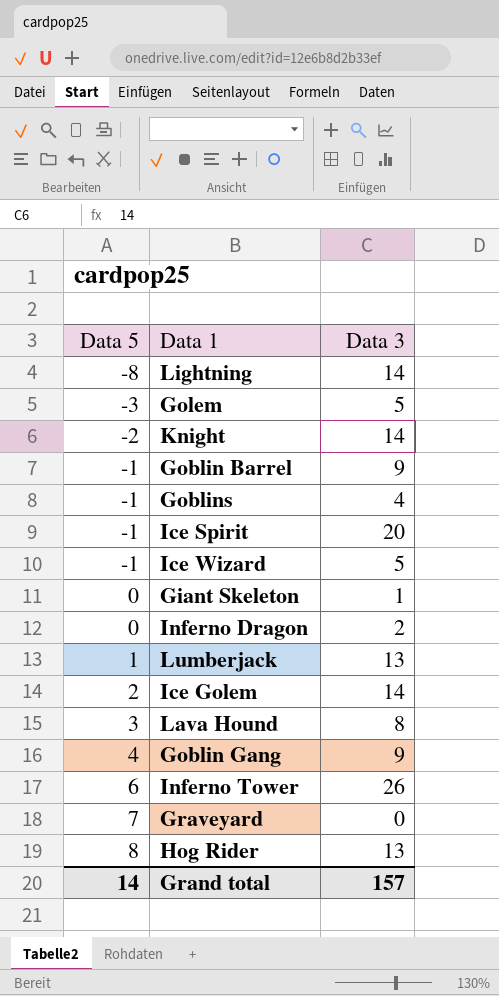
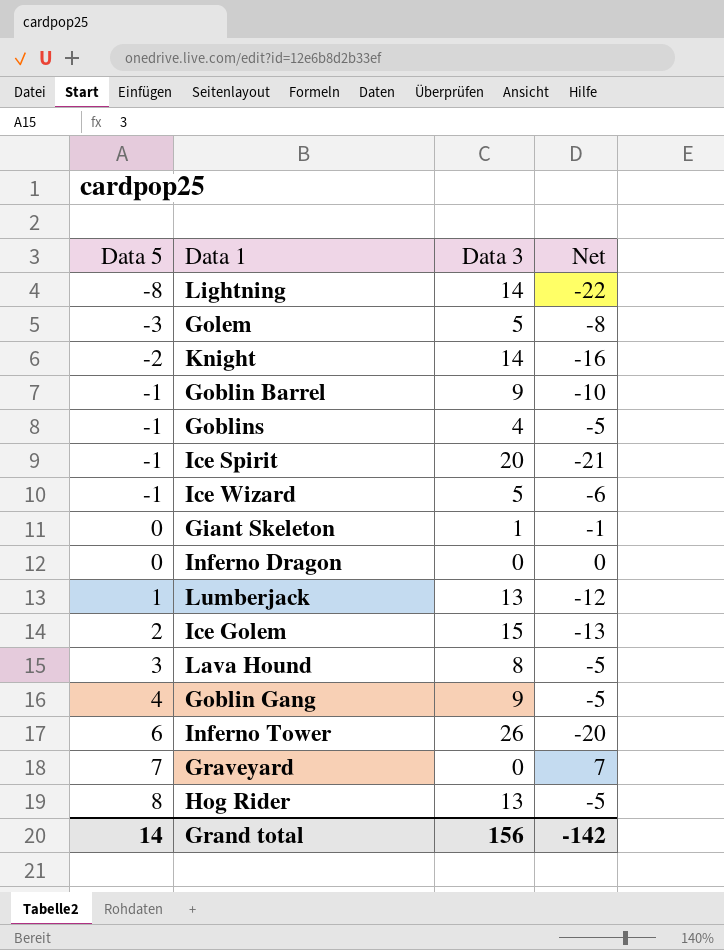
column Net | formula: none -> [Data 5] - [Data 3]
Inferno Dragon | Data 3: 2 -> 0
Ice Golem | Data 3: 14 -> 15
Grand total | Data 3: 157 -> 156

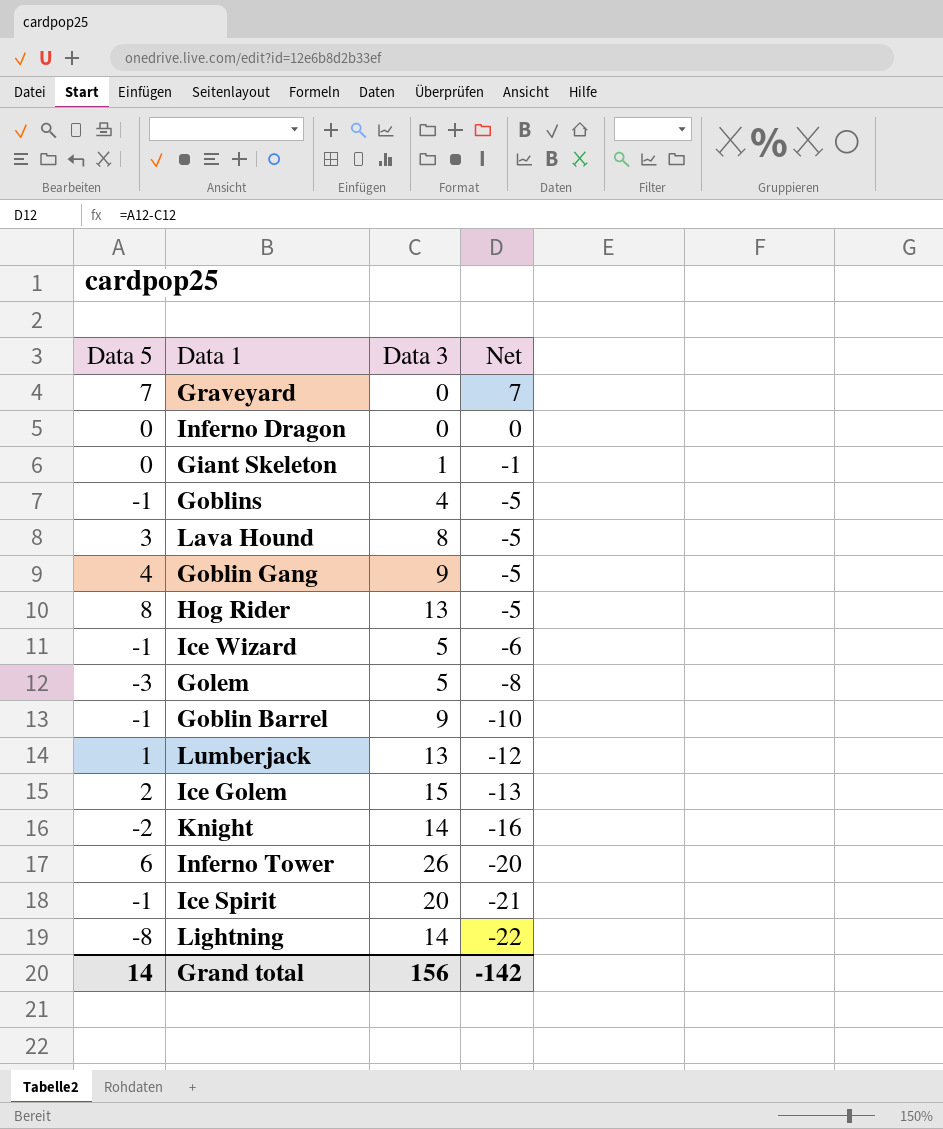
row order: Data 5 ascending -> Net descending

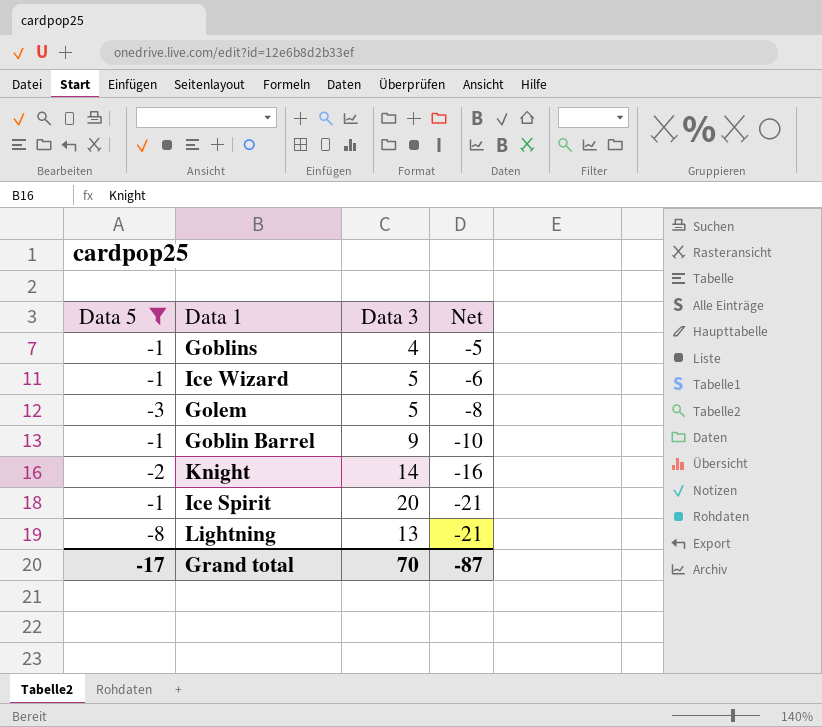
filter: none -> Data 5 <= -1
Lightning | Data 3: 14 -> 13
Lightning | Net: -22 -> -21
Grand total | Data 5: 14 -> -17
Grand total | Data 3: 156 -> 70
Grand total | Net: -142 -> -87

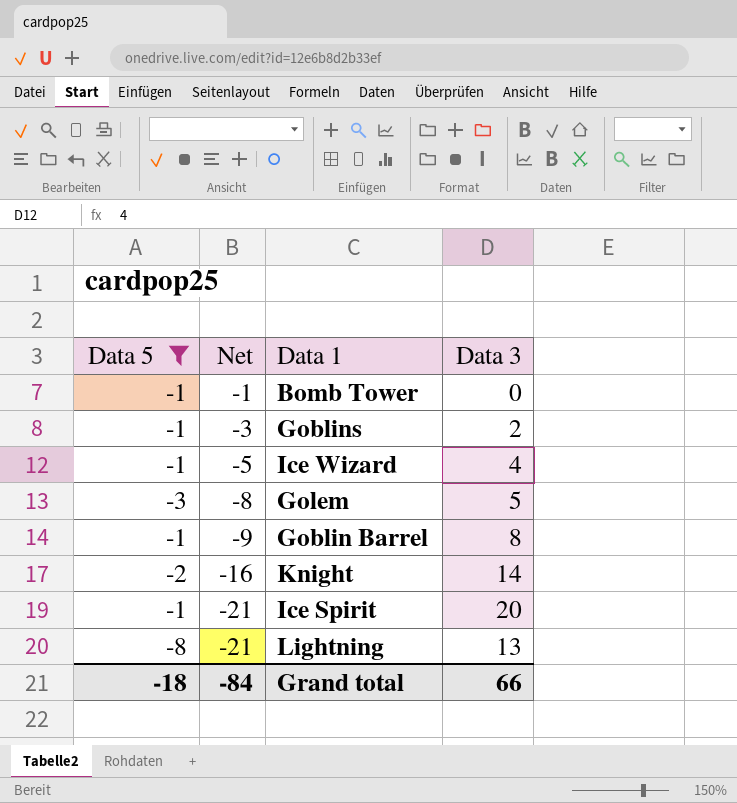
column Net | position: 4 -> 2
row Bomb Tower: none -> -1 | -1 | 0
Goblins | Net: -5 -> -3
Goblins | Data 3: 4 -> 2
Ice Wizard | Net: -6 -> -5
Ice Wizard | Data 3: 5 -> 4
Goblin Barrel | Net: -10 -> -9
Goblin Barrel | Data 3: 9 -> 8
Grand total | Data 5: -17 -> -18
Grand total | Net: -87 -> -84
Grand total | Data 3: 70 -> 66

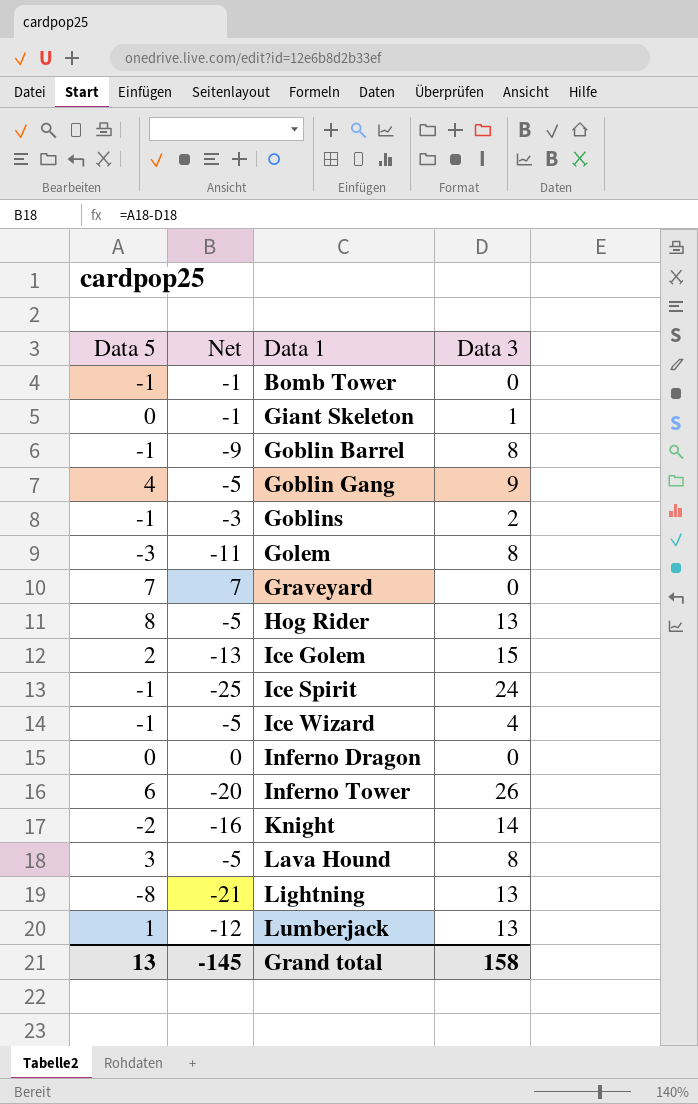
filter: Data 5 <= -1 -> none
row order: Net descending -> Data 1 ascending
Golem | Net: -8 -> -11
Golem | Data 3: 5 -> 8
Ice Spirit | Net: -21 -> -25
Ice Spirit | Data 3: 20 -> 24
Grand total | Data 5: -18 -> 13
Grand total | Net: -84 -> -145
Grand total | Data 3: 66 -> 158

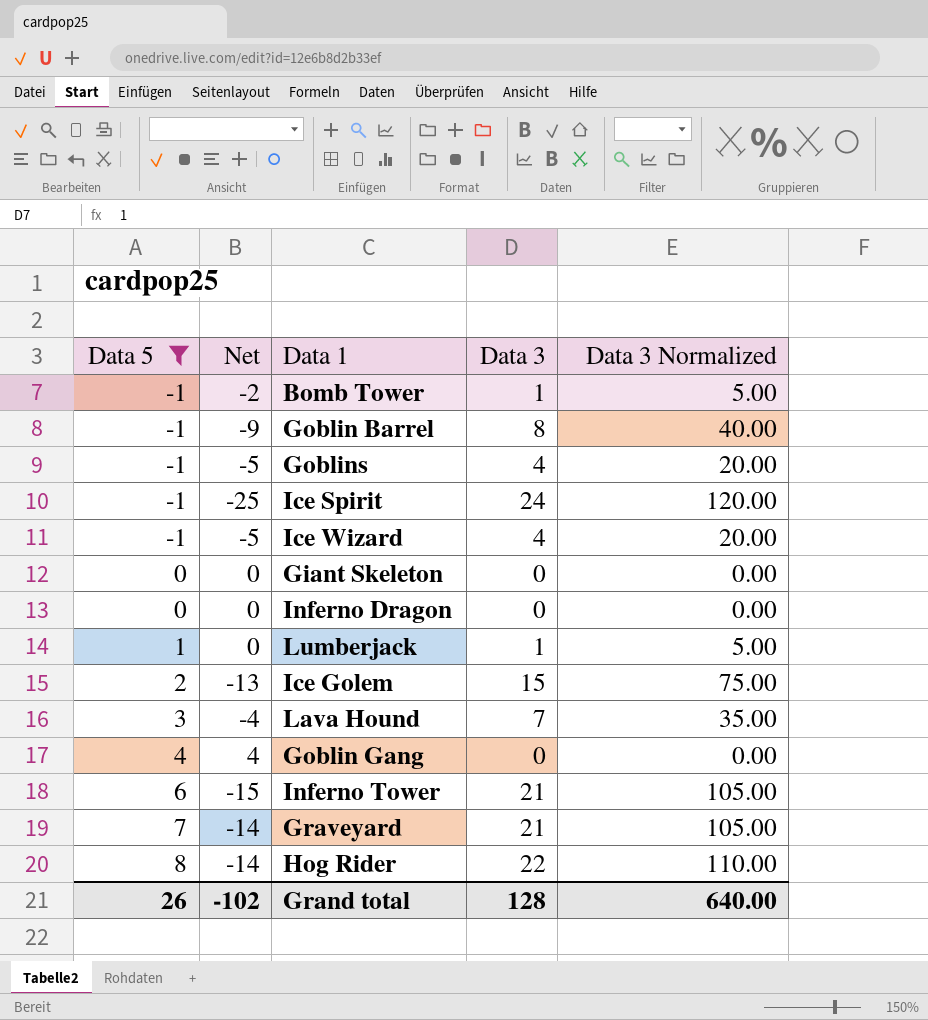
filter: none -> Data 5 >= -1
row order: Data 1 ascending -> Data 5 ascending
column Data 3 Normalized | formula: none -> [Data 3] * 5
Bomb Tower | Net: -1 -> -2
Bomb Tower | Data 3: 0 -> 1
Goblins | Net: -3 -> -5
Goblins | Data 3: 2 -> 4
Giant Skeleton | Net: -1 -> 0
Giant Skeleton | Data 3: 1 -> 0
Lumberjack | Net: -12 -> 0
Lumberjack | Data 3: 13 -> 1
Lava Hound | Net: -5 -> -4
Lava Hound | Data 3: 8 -> 7
Goblin Gang | Net: -5 -> 4
Goblin Gang | Data 3: 9 -> 0
Inferno Tower | Net: -20 -> -15
Inferno Tower | Data 3: 26 -> 21
Graveyard | Net: 7 -> -14
Graveyard | Data 3: 0 -> 21
Hog Rider | Net: -5 -> -14
Hog Rider | Data 3: 13 -> 22
Grand total | Data 5: 13 -> 26
Grand total | Net: -145 -> -102
Grand total | Data 3: 158 -> 128

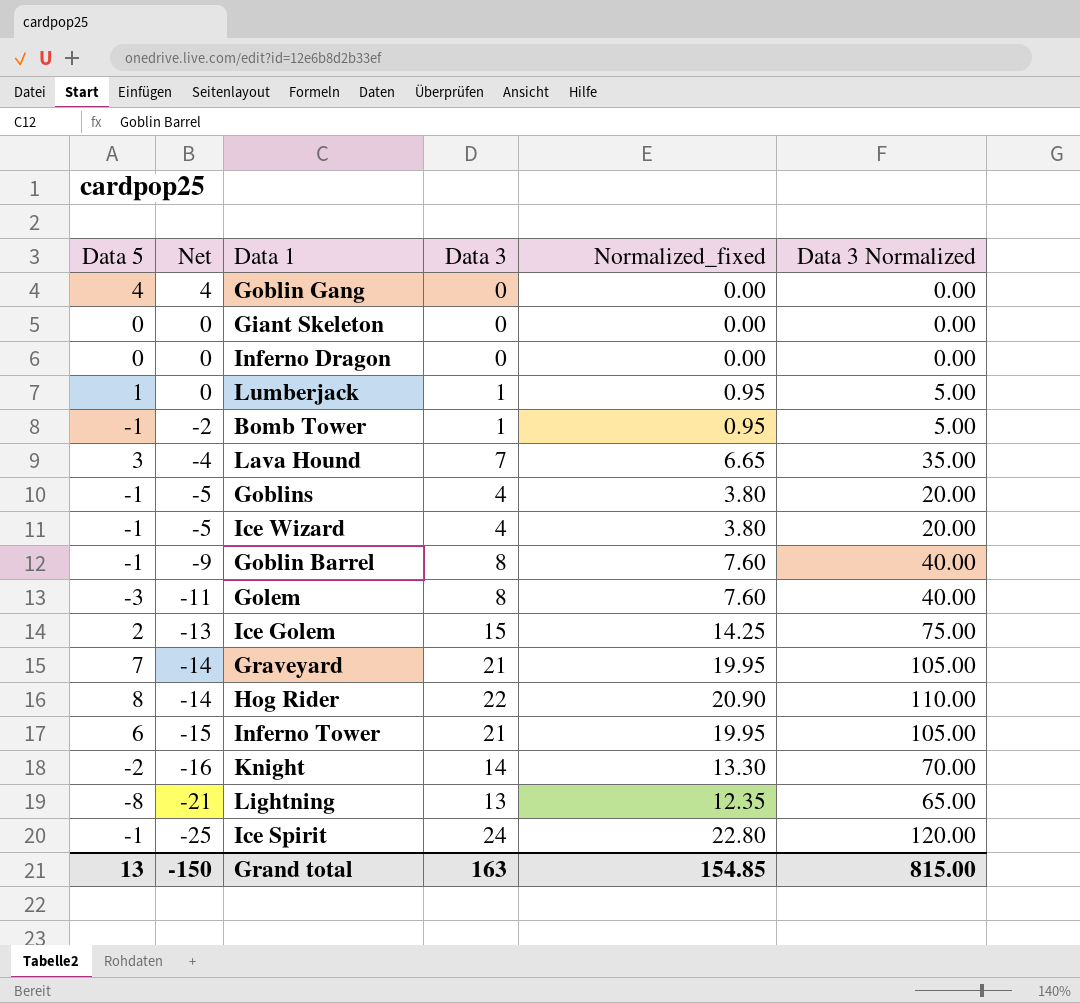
filter: Data 5 >= -1 -> none
row order: Data 5 ascending -> Net descending
column Normalized_fixed | formula: none -> [Data 3] * 0.95
Grand total | Data 5: 26 -> 13
Grand total | Net: -102 -> -150
Grand total | Data 3: 128 -> 163
Grand total | Data 3 Normalized: 640.00 -> 815.00

